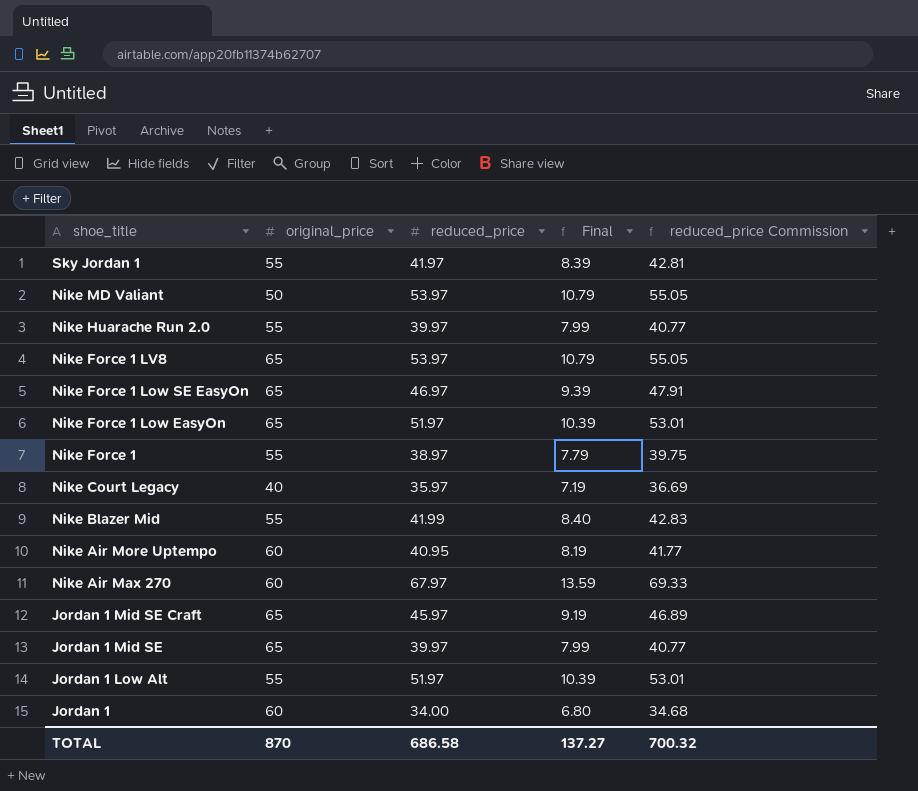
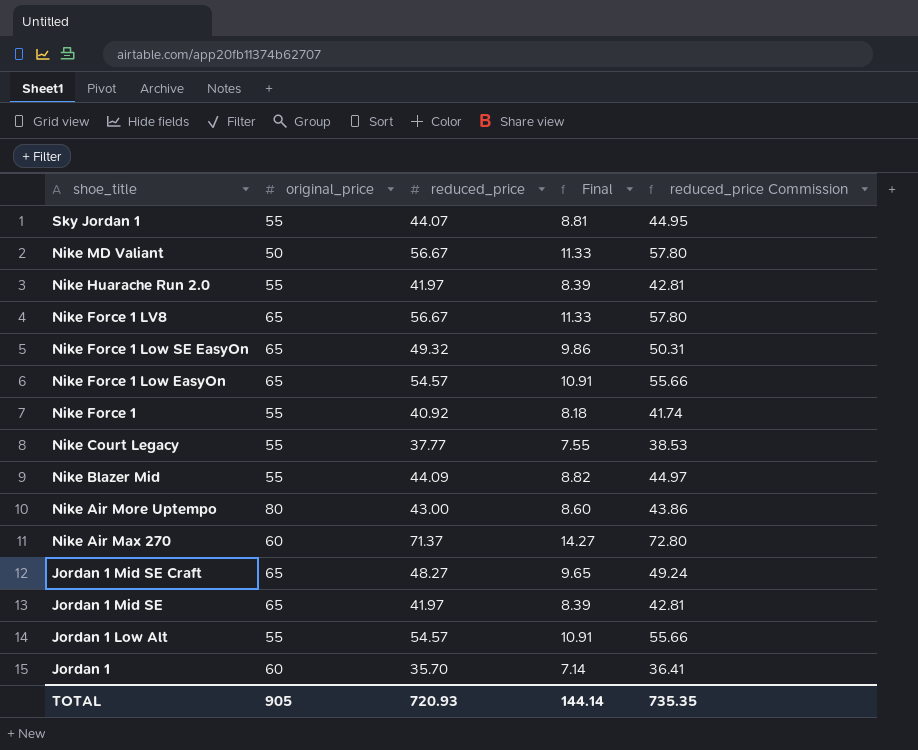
Sky Jordan 1 | reduced_price: 41.97 -> 44.07
Sky Jordan 1 | Final: 8.39 -> 8.81
Sky Jordan 1 | reduced_price Commission: 42.81 -> 44.95
Nike MD Valiant | reduced_price: 53.97 -> 56.67
Nike MD Valiant | Final: 10.79 -> 11.33
Nike MD Valiant | reduced_price Commission: 55.05 -> 57.80
Nike Huarache Run 2.0 | reduced_price: 39.97 -> 41.97
Nike Huarache Run 2.0 | Final: 7.99 -> 8.39
Nike Huarache Run 2.0 | reduced_price Commission: 40.77 -> 42.81
Nike Force 1 LV8 | reduced_price: 53.97 -> 56.67
Nike Force 1 LV8 | Final: 10.79 -> 11.33
Nike Force 1 LV8 | reduced_price Commission: 55.05 -> 57.80
Nike Force 1 Low SE EasyOn | reduced_price: 46.97 -> 49.32
Nike Force 1 Low SE EasyOn | Final: 9.39 -> 9.86
Nike Force 1 Low SE EasyOn | reduced_price Commission: 47.91 -> 50.31
Nike Force 1 Low EasyOn | reduced_price: 51.97 -> 54.57
Nike Force 1 Low EasyOn | Final: 10.39 -> 10.91
Nike Force 1 Low EasyOn | reduced_price Commission: 53.01 -> 55.66
Nike Force 1 | reduced_price: 38.97 -> 40.92
Nike Force 1 | Final: 7.79 -> 8.18
Nike Force 1 | reduced_price Commission: 39.75 -> 41.74
Nike Court Legacy | original_price: 40 -> 55
Nike Court Legacy | reduced_price: 35.97 -> 37.77
Nike Court Legacy | Final: 7.19 -> 7.55
Nike Court Legacy | reduced_price Commission: 36.69 -> 38.53
Nike Blazer Mid | reduced_price: 41.99 -> 44.09
Nike Blazer Mid | Final: 8.40 -> 8.82
Nike Blazer Mid | reduced_price Commission: 42.83 -> 44.97
Nike Air More Uptempo | original_price: 60 -> 80
Nike Air More Uptempo | reduced_price: 40.95 -> 43.00
Nike Air More Uptempo | Final: 8.19 -> 8.60
Nike Air More Uptempo | reduced_price Commission: 41.77 -> 43.86
Nike Air Max 270 | reduced_price: 67.97 -> 71.37
Nike Air Max 270 | Final: 13.59 -> 14.27
Nike Air Max 270 | reduced_price Commission: 69.33 -> 72.80
Jordan 1 Mid SE Craft | reduced_price: 45.97 -> 48.27
Jordan 1 Mid SE Craft | Final: 9.19 -> 9.65
Jordan 1 Mid SE Craft | reduced_price Commission: 46.89 -> 49.24
Jordan 1 Mid SE | reduced_price: 39.97 -> 41.97
Jordan 1 Mid SE | Final: 7.99 -> 8.39
Jordan 1 Mid SE | reduced_price Commission: 40.77 -> 42.81
Jordan 1 Low Alt | reduced_price: 51.97 -> 54.57
Jordan 1 Low Alt | Final: 10.39 -> 10.91
Jordan 1 Low Alt | reduced_price Commission: 53.01 -> 55.66
Jordan 1 | reduced_price: 34.00 -> 35.70
Jordan 1 | Final: 6.80 -> 7.14
Jordan 1 | reduced_price Commission: 34.68 -> 36.41
TOTAL | original_price: 870 -> 905
TOTAL | reduced_price: 686.58 -> 720.93
TOTAL | Final: 137.27 -> 144.14
TOTAL | reduced_price Commission: 700.32 -> 735.35

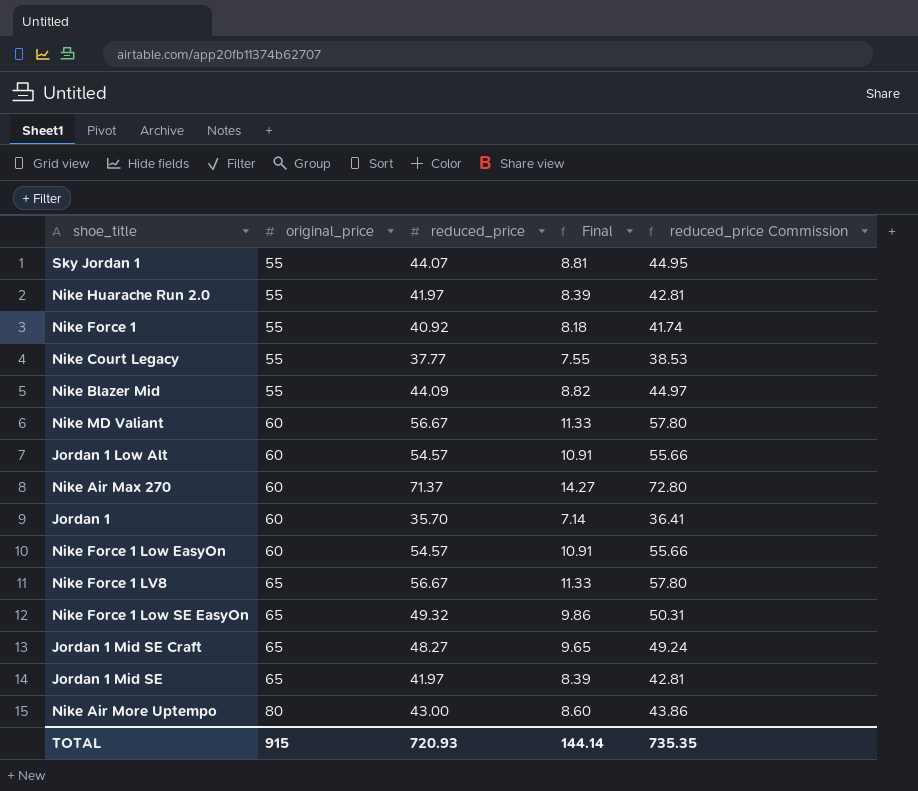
row order: shoe_title descending -> original_price ascending
Nike MD Valiant | original_price: 50 -> 60
Jordan 1 Low Alt | original_price: 55 -> 60
Nike Force 1 Low EasyOn | original_price: 65 -> 60
TOTAL | original_price: 905 -> 915

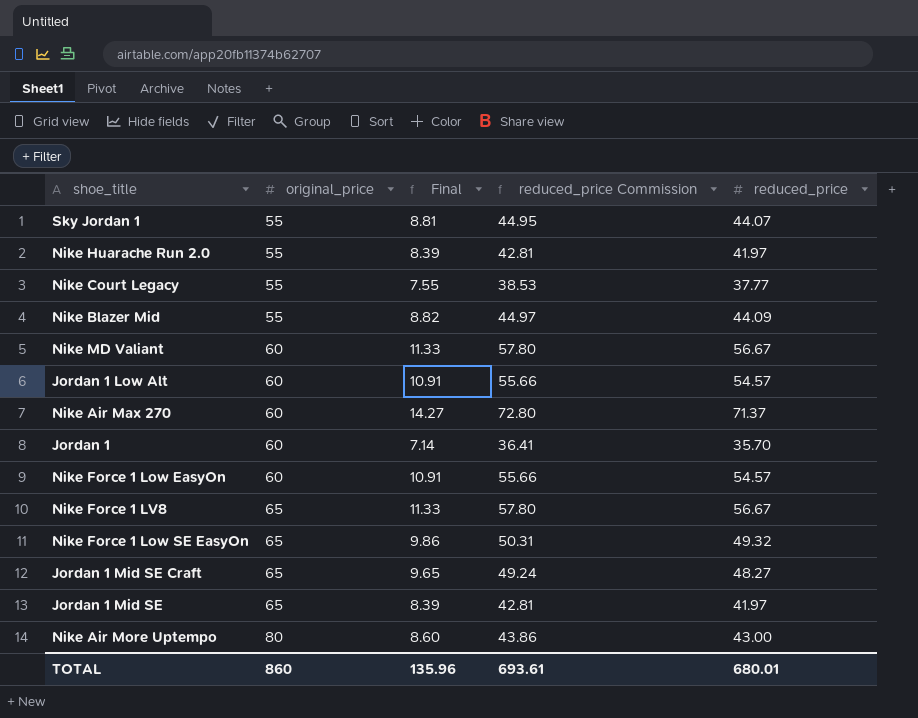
column reduced_price | position: 3 -> 5
row Nike Force 1: 55 | 40.92 | 8.18 | 41.74 -> none
TOTAL | original_price: 915 -> 860
TOTAL | Final: 144.14 -> 135.96
TOTAL | reduced_price Commission: 735.35 -> 693.61
TOTAL | reduced_price: 720.93 -> 680.01

